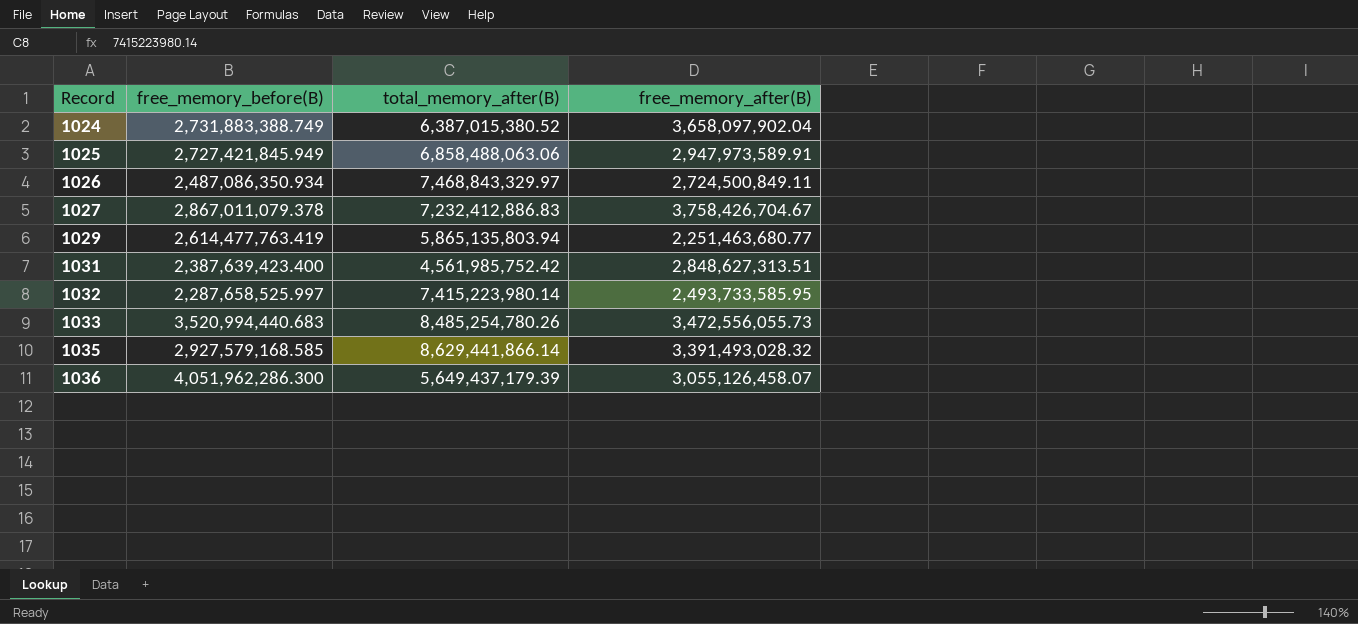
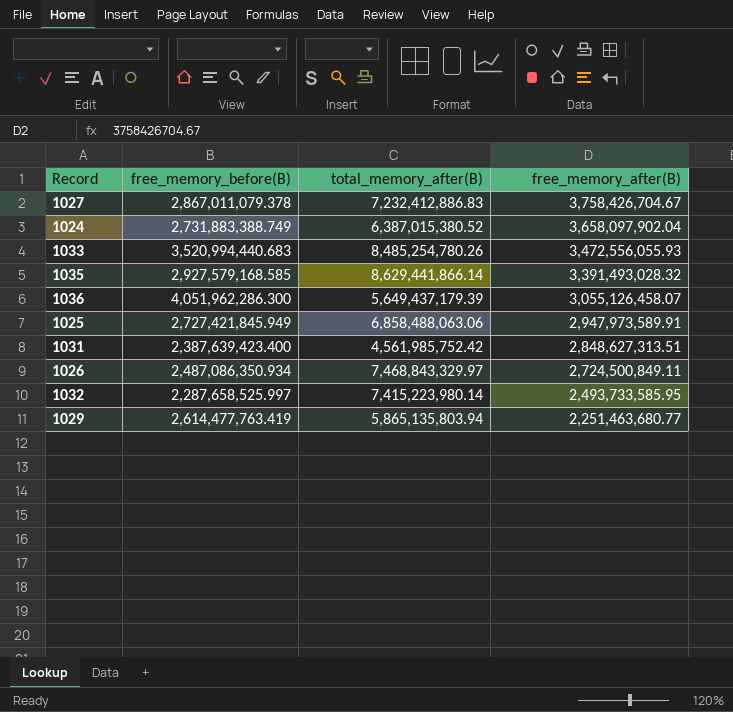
row order: Record ascending -> free_memory_after(B) descending
1033 | free_memory_after(B): 3,472,556,055.73 -> 3,472,556,055.93

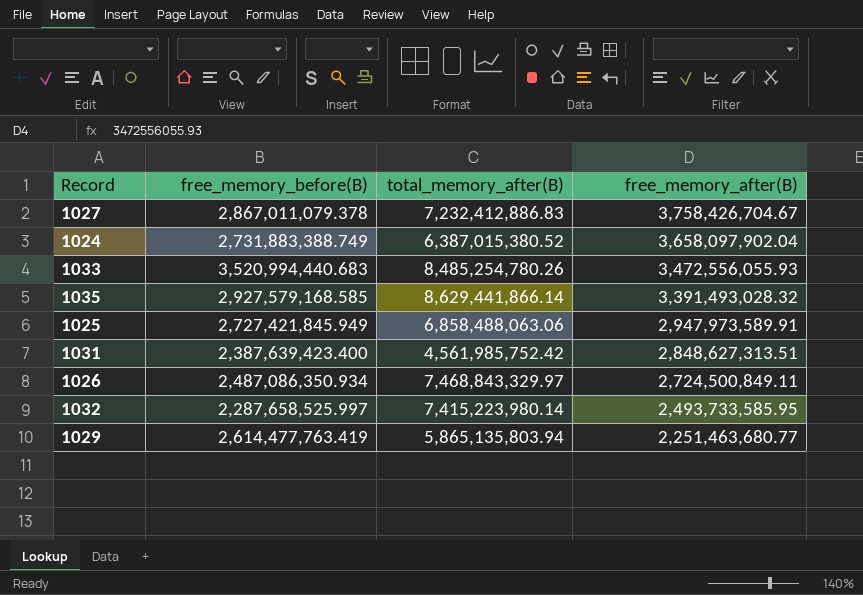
row 1036: 4,051,962,286.300 | 5,649,437,179.39 | 3,055,126,458.07 -> none

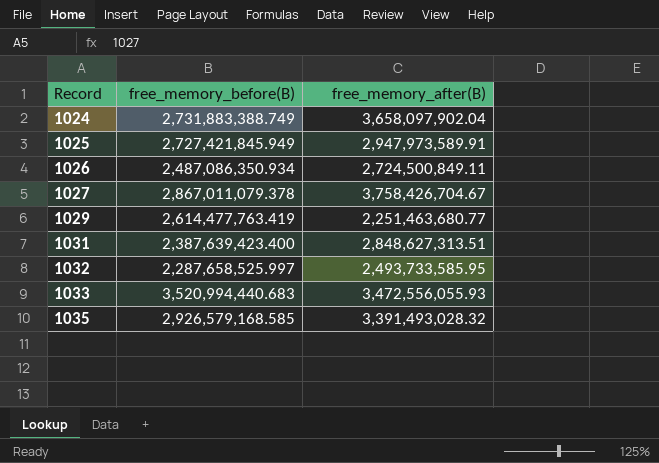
row order: free_memory_after(B) descending -> Record ascending
column total_memory_after(B) | position: 3 -> none
1035 | free_memory_before(B): 2,927,579,168.585 -> 2,926,579,168.585

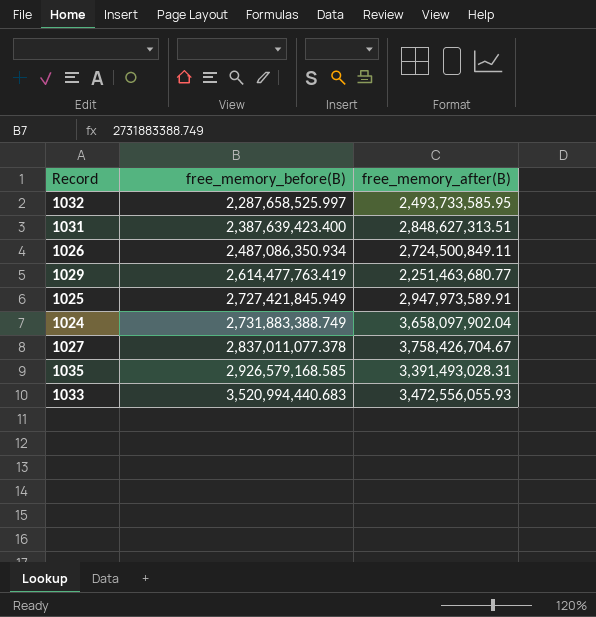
row order: Record ascending -> free_memory_before(B) ascending
1027 | free_memory_before(B): 2,867,011,079.378 -> 2,837,011,077.378
1035 | free_memory_after(B): 3,391,493,028.32 -> 3,391,493,028.31

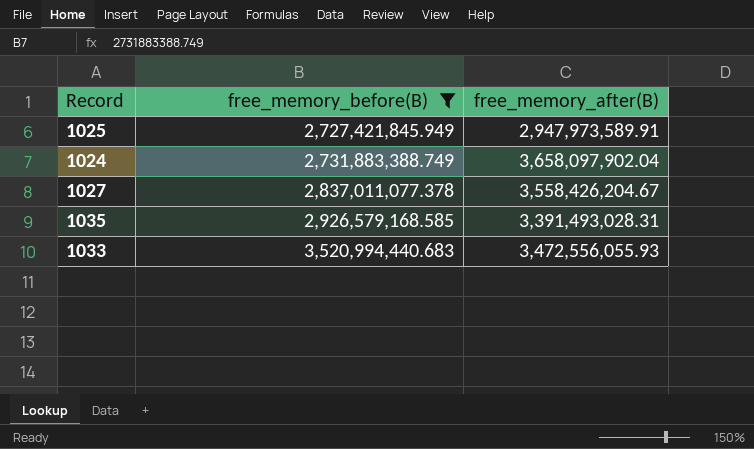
filter: none -> free_memory_before(B) >= 2,727,421,845.949
1027 | free_memory_after(B): 3,758,426,704.67 -> 3,558,426,204.67

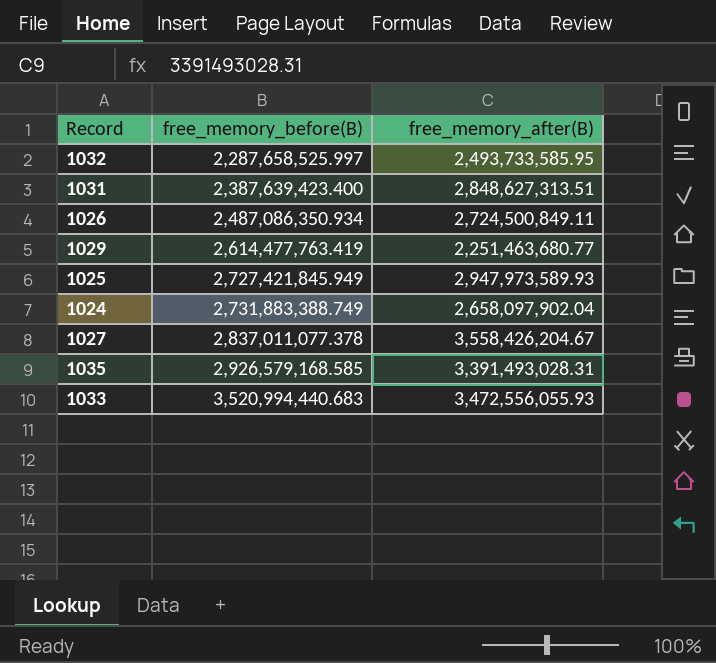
filter: free_memory_before(B) >= 2,727,421,845.949 -> none
1025 | free_memory_after(B): 2,947,973,589.91 -> 2,947,973,589.93
1024 | free_memory_after(B): 3,658,097,902.04 -> 2,658,097,902.04

